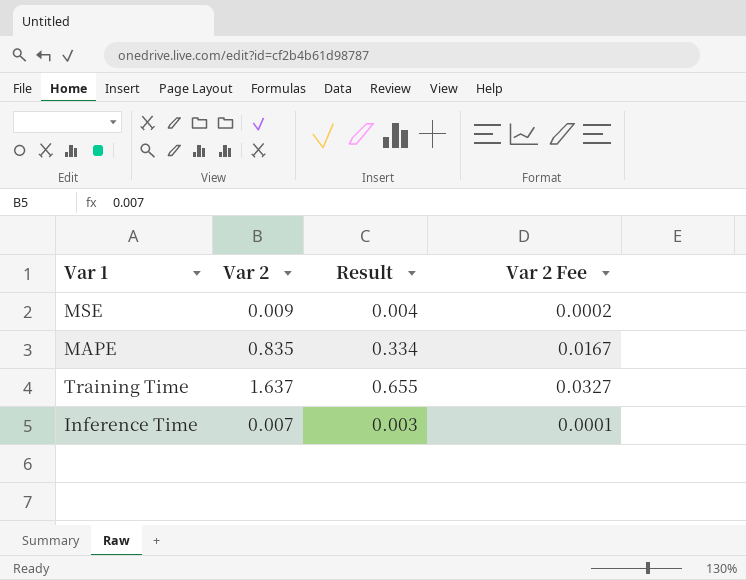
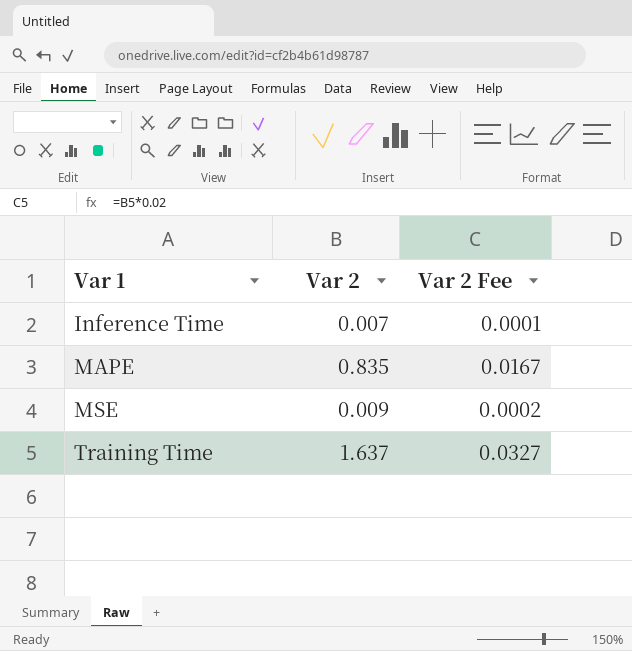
row order: none -> Var 1 ascending
column Result | formula: [Var 2] * 0.4 -> none

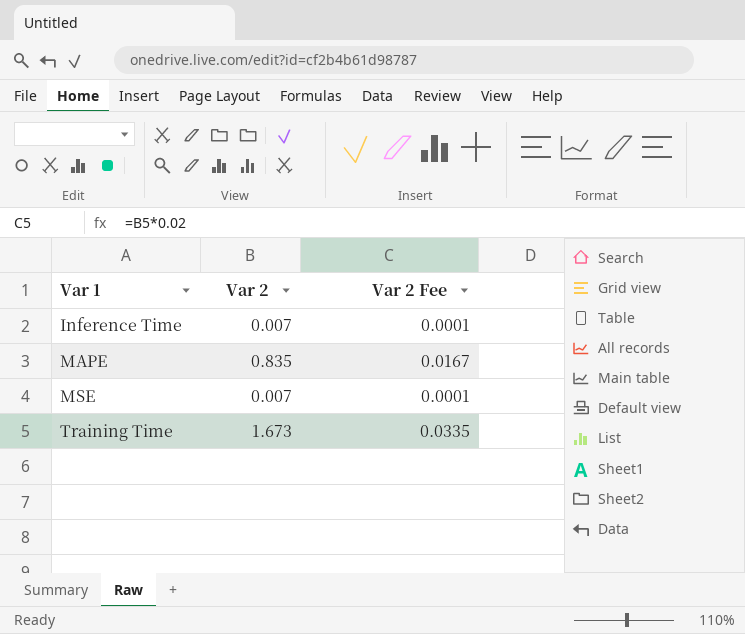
MSE | Var 2: 0.009 -> 0.007
MSE | Var 2 Fee: 0.0002 -> 0.0001
Training Time | Var 2: 1.637 -> 1.673
Training Time | Var 2 Fee: 0.0327 -> 0.0335

